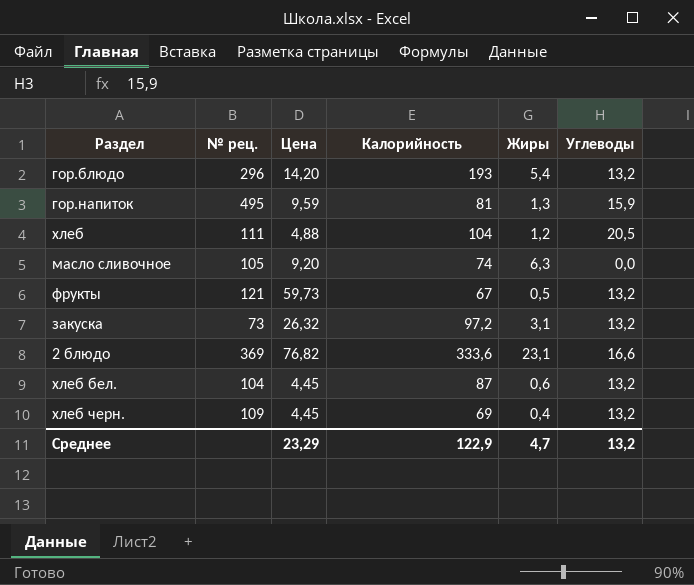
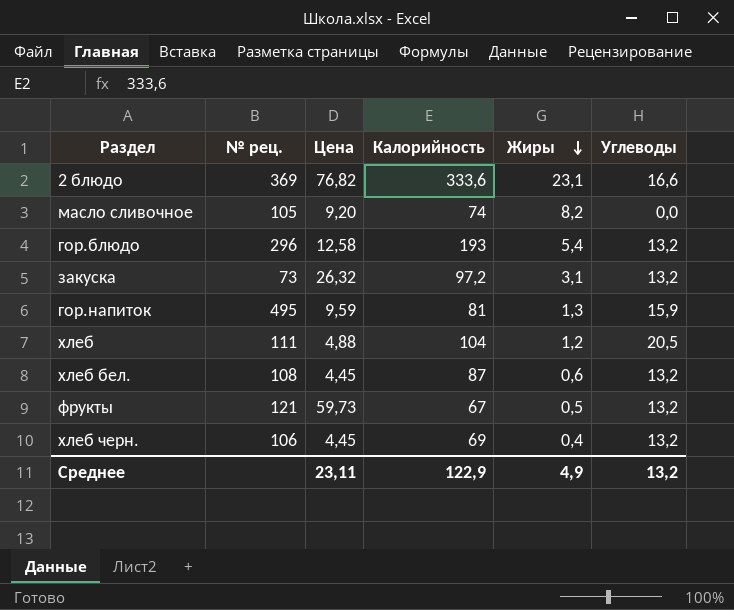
row order: none -> Жиры descending
масло сливочное | Жиры: 6,3 -> 8,2
гор.блюдо | Цена: 14,20 -> 12,58
хлеб бел. | № рец.: 104 -> 108
хлеб черн. | № рец.: 109 -> 106
Среднее | Цена: 23,29 -> 23,11
Среднее | Жиры: 4,7 -> 4,9

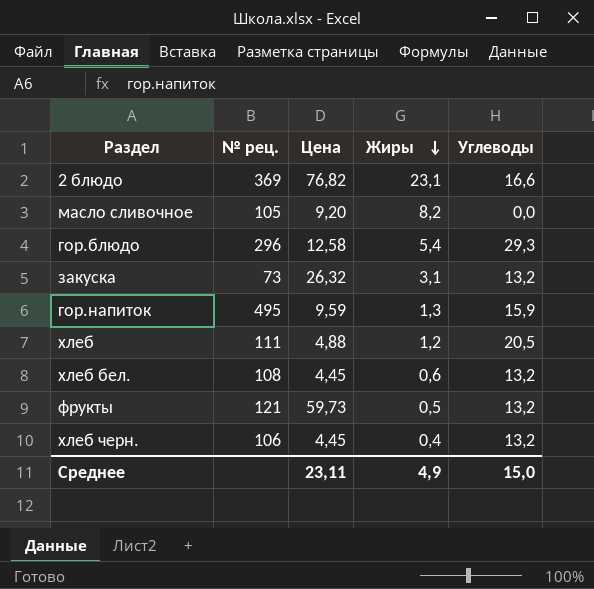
column Калорийность | position: 4 -> none
гор.блюдо | Углеводы: 13,2 -> 29,3
Среднее | Углеводы: 13,2 -> 15,0

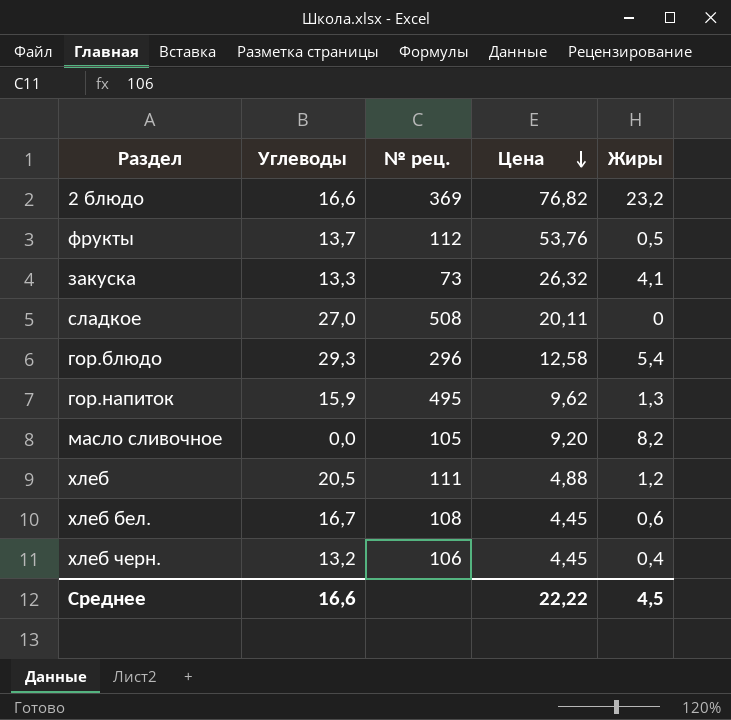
row order: Жиры descending -> Цена descending
column Углеводы | position: 5 -> 2
2 блюдо | Жиры: 23,1 -> 23,2
фрукты | Углеводы: 13,2 -> 13,7
фрукты | № рец.: 121 -> 112
фрукты | Цена: 59,73 -> 53,76
закуска | Углеводы: 13,2 -> 13,3
закуска | Жиры: 3,1 -> 4,1
row сладкое: none -> 27,0 | 508 | 20,11 | 0
гор.напиток | Цена: 9,59 -> 9,62
хлеб бел. | Углеводы: 13,2 -> 16,7
Среднее | Углеводы: 15,0 -> 16,6
Среднее | Цена: 23,11 -> 22,22
Среднее | Жиры: 4,9 -> 4,5

